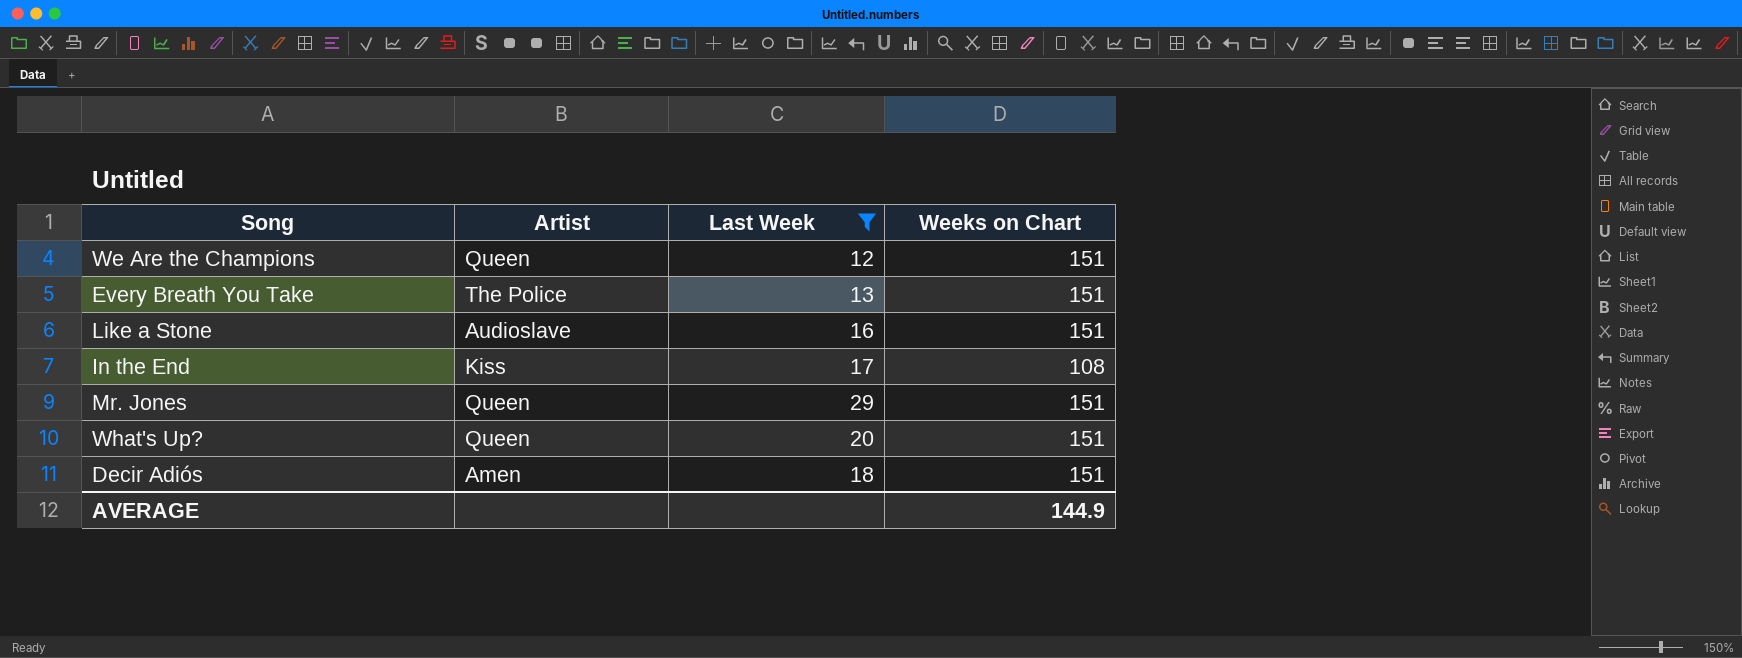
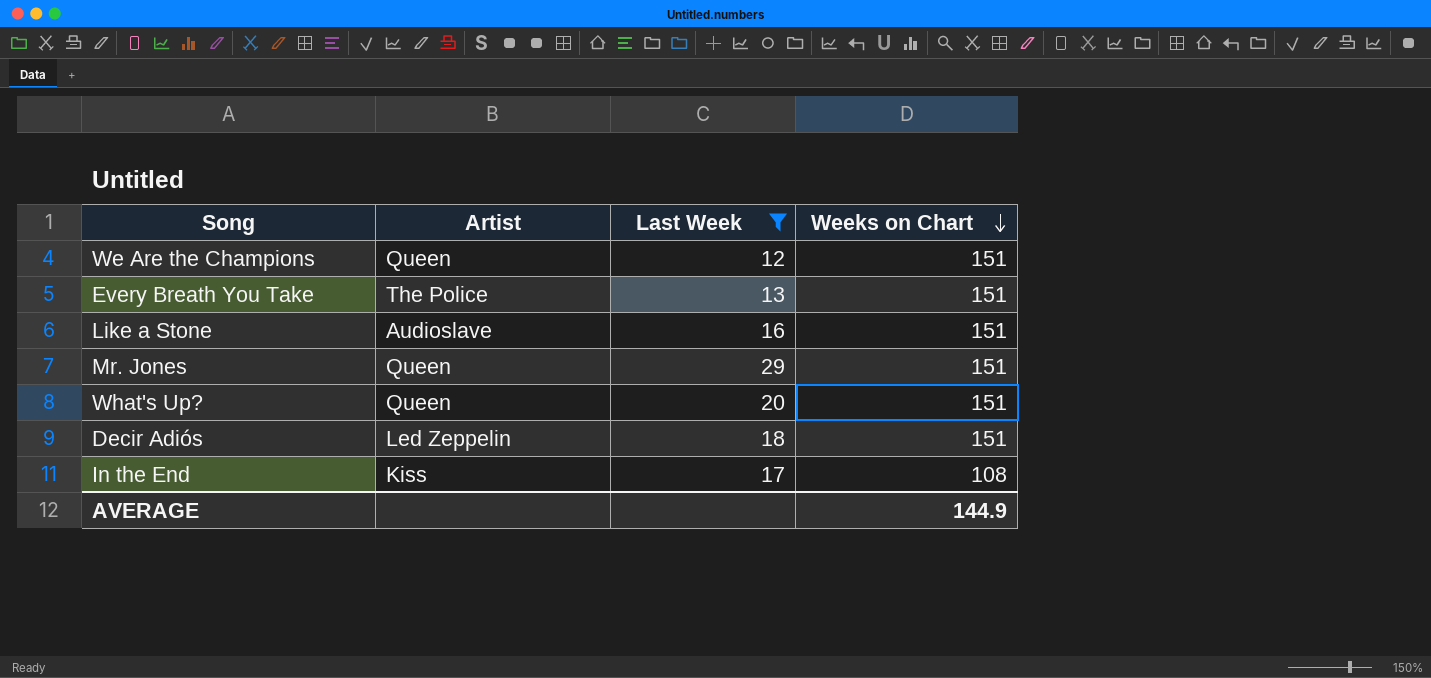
row order: none -> Weeks on Chart descending
Decir Adiós | Artist: Amen -> Led Zeppelin

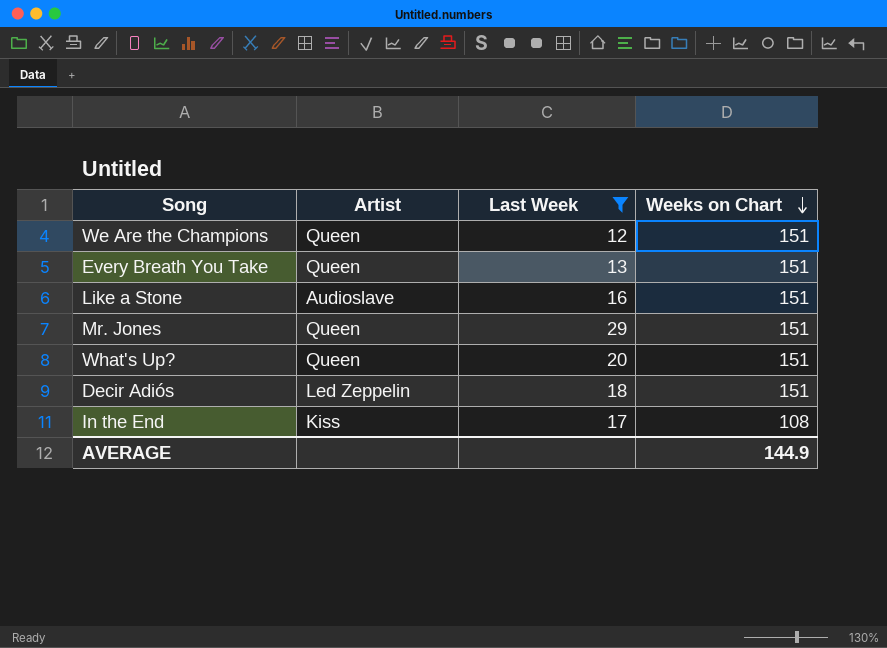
Every Breath You Take | Artist: The Police -> Queen

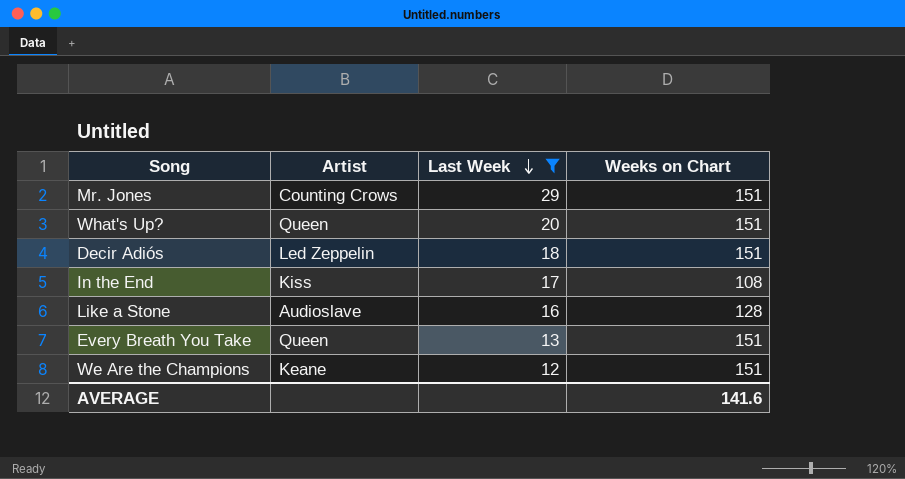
row order: Weeks on Chart descending -> Last Week descending
Mr. Jones | Artist: Queen -> Counting Crows
Like a Stone | Weeks on Chart: 151 -> 128
We Are the Champions | Artist: Queen -> Keane
AVERAGE | Weeks on Chart: 144.9 -> 141.6

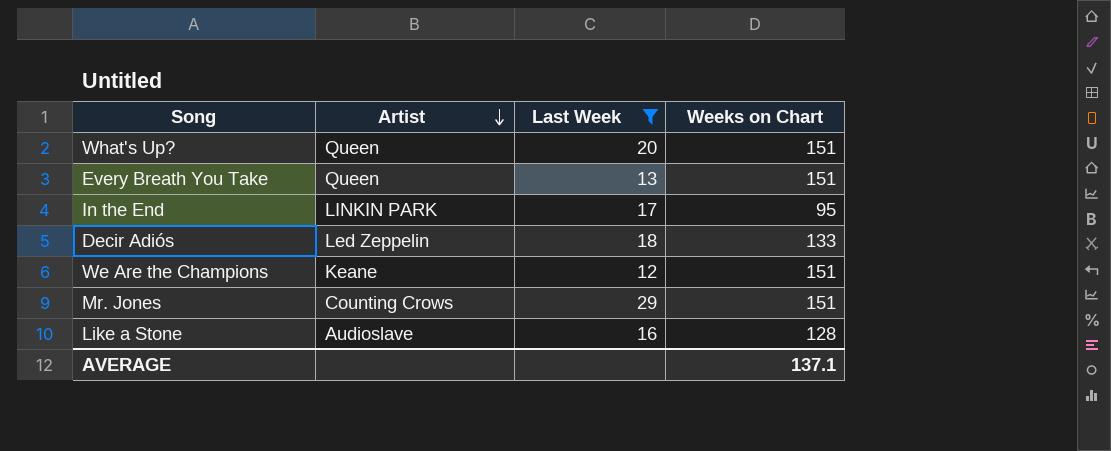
row order: Last Week descending -> Artist descending
In the End | Artist: Kiss -> LINKIN PARK
In the End | Weeks on Chart: 108 -> 95
Decir Adiós | Weeks on Chart: 151 -> 133
AVERAGE | Weeks on Chart: 141.6 -> 137.1

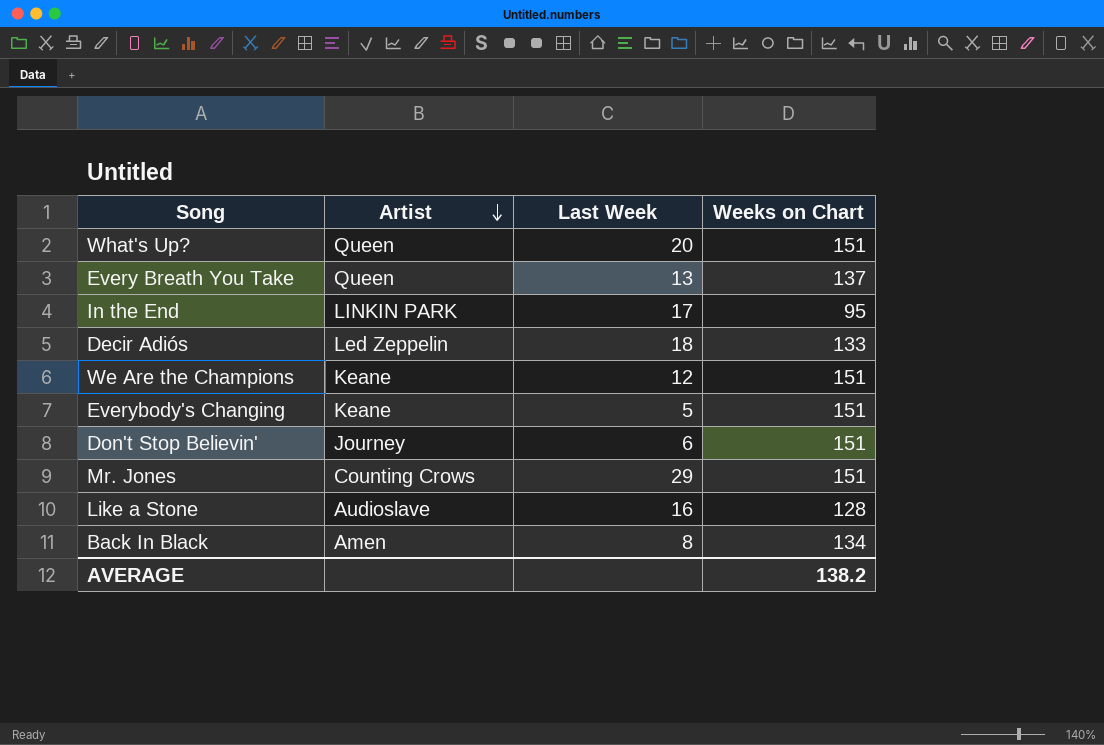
filter: Last Week >= 12 -> none
Every Breath You Take | Weeks on Chart: 151 -> 137
AVERAGE | Weeks on Chart: 137.1 -> 138.2

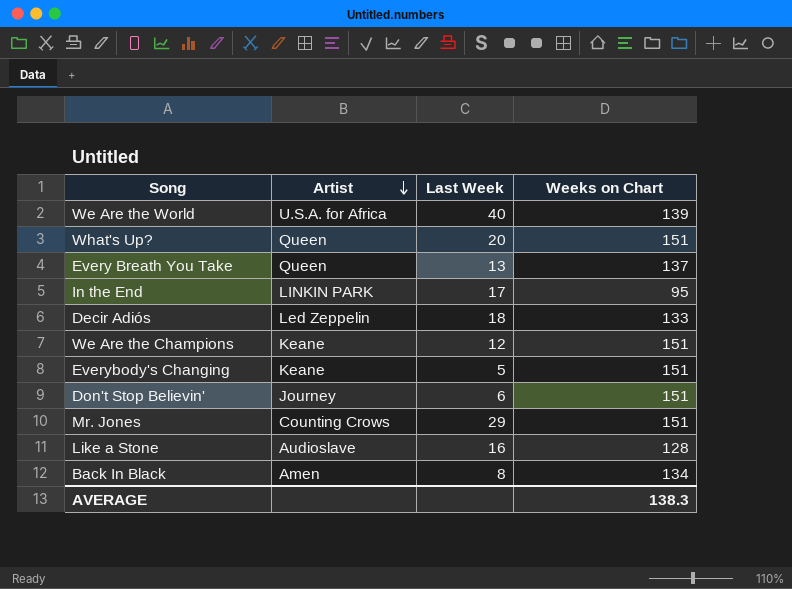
row We Are the World: none -> U.S.A. for Africa | 40 | 139
AVERAGE | Weeks on Chart: 138.2 -> 138.3

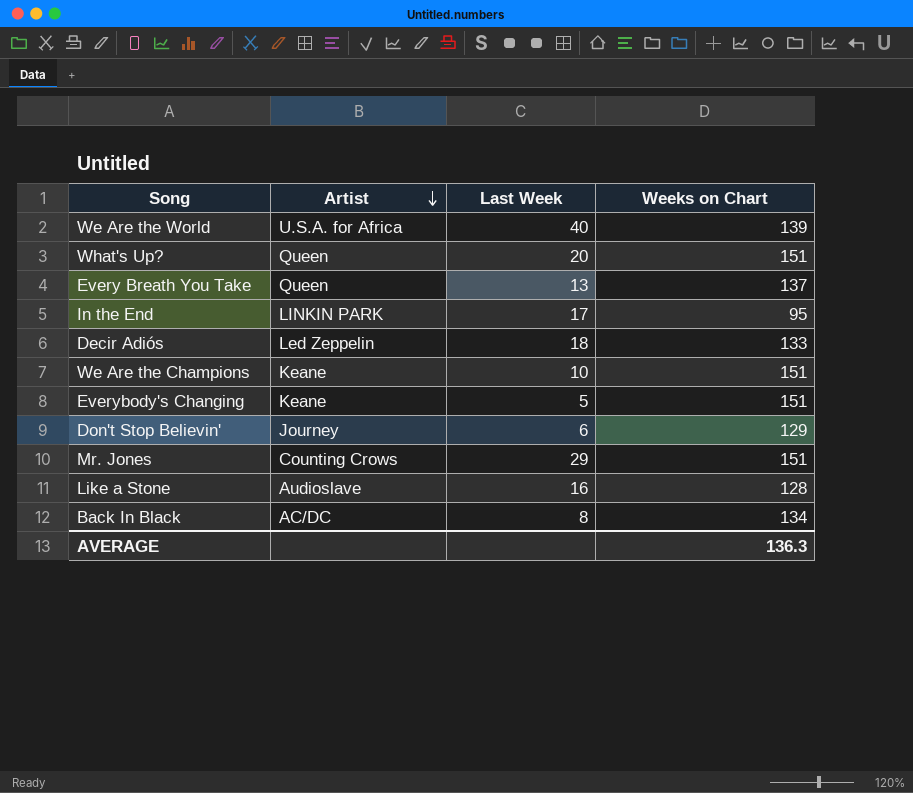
We Are the Champions | Last Week: 12 -> 10
Don't Stop Believin' | Weeks on Chart: 151 -> 129
Back In Black | Artist: Amen -> AC/DC
AVERAGE | Weeks on Chart: 138.3 -> 136.3

